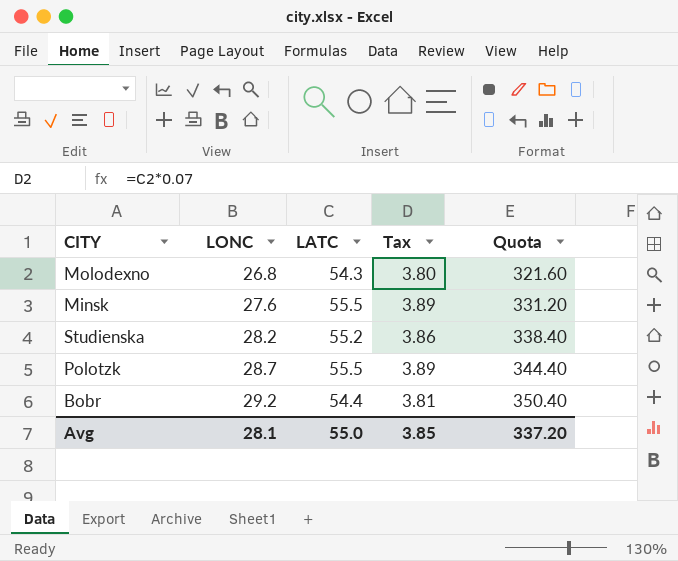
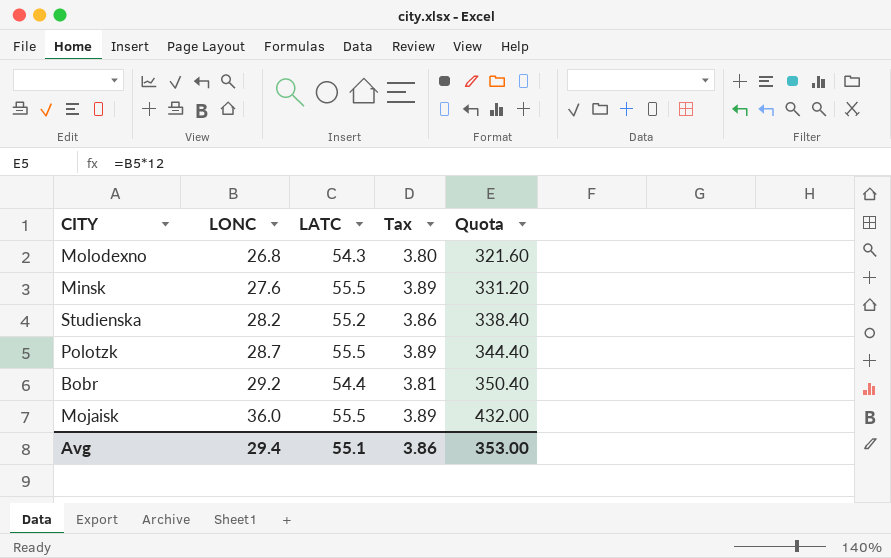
row Mojaisk: none -> 36.0 | 55.5 | 3.89 | 432.00
Avg | LONC: 28.1 -> 29.4
Avg | LATC: 55.0 -> 55.1
Avg | Tax: 3.85 -> 3.86
Avg | Quota: 337.20 -> 353.00

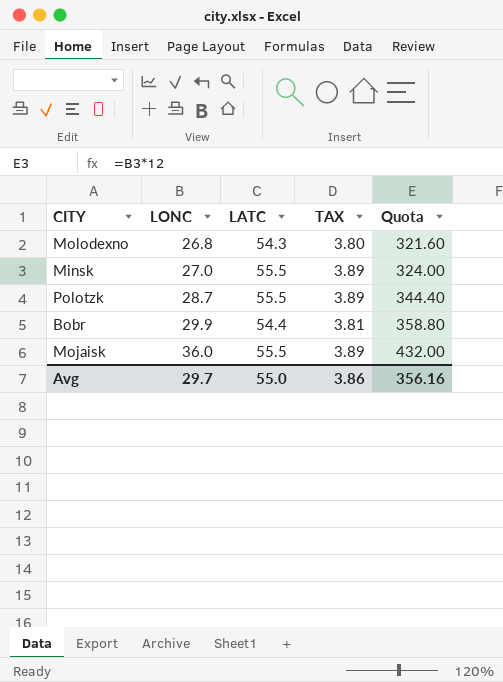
column name: Tax -> TAX
row Studienska: 28.2 | 55.2 | 3.86 | 338.40 -> none
Minsk | LONC: 27.6 -> 27.0
Minsk | Quota: 331.20 -> 324.00
Bobr | LONC: 29.2 -> 29.9
Bobr | Quota: 350.40 -> 358.80
Avg | LONC: 29.4 -> 29.7
Avg | LATC: 55.1 -> 55.0
Avg | Quota: 353.00 -> 356.16

